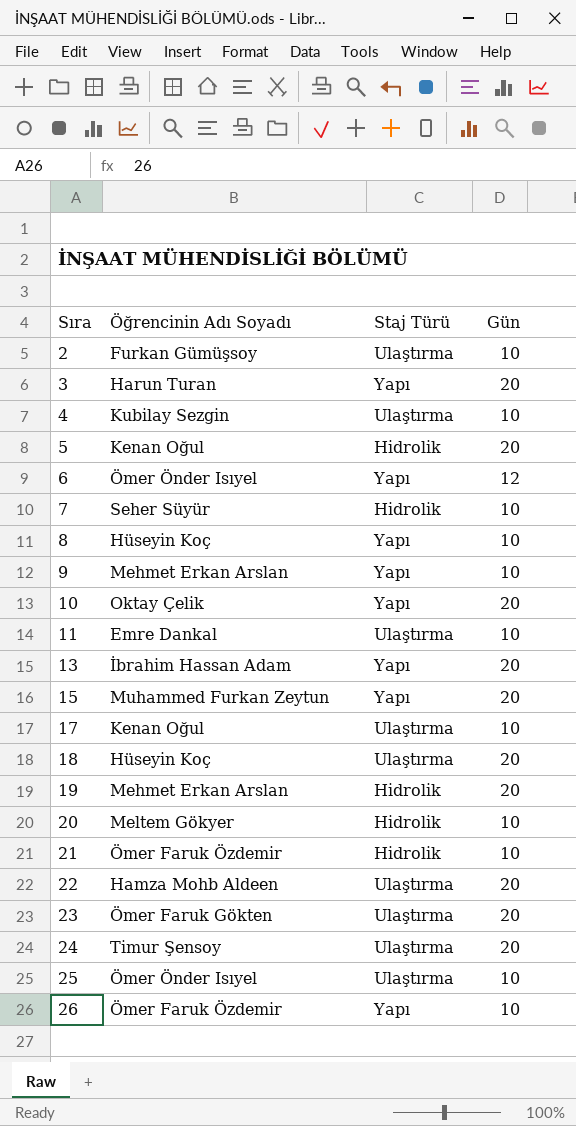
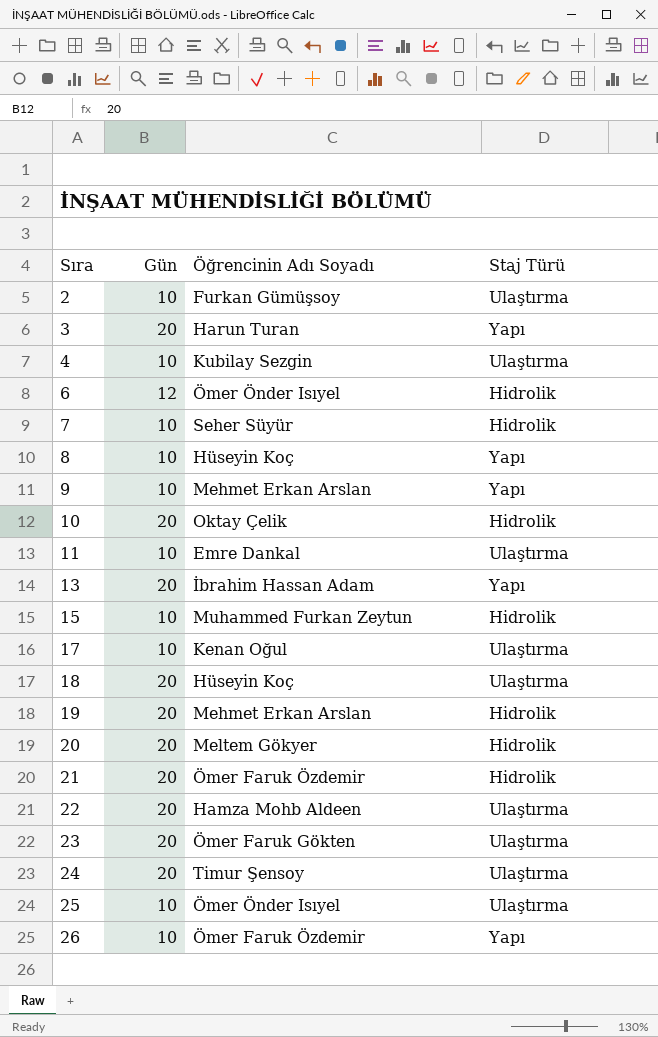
column Gün | position: 4 -> 2
row 5: Kenan Oğul | Hidrolik | 20 -> none
6 | Staj Türü: Yapı -> Hidrolik
10 | Staj Türü: Yapı -> Hidrolik
15 | Gün: 20 -> 10
15 | Staj Türü: Yapı -> Hidrolik
20 | Gün: 10 -> 20
21 | Gün: 10 -> 20

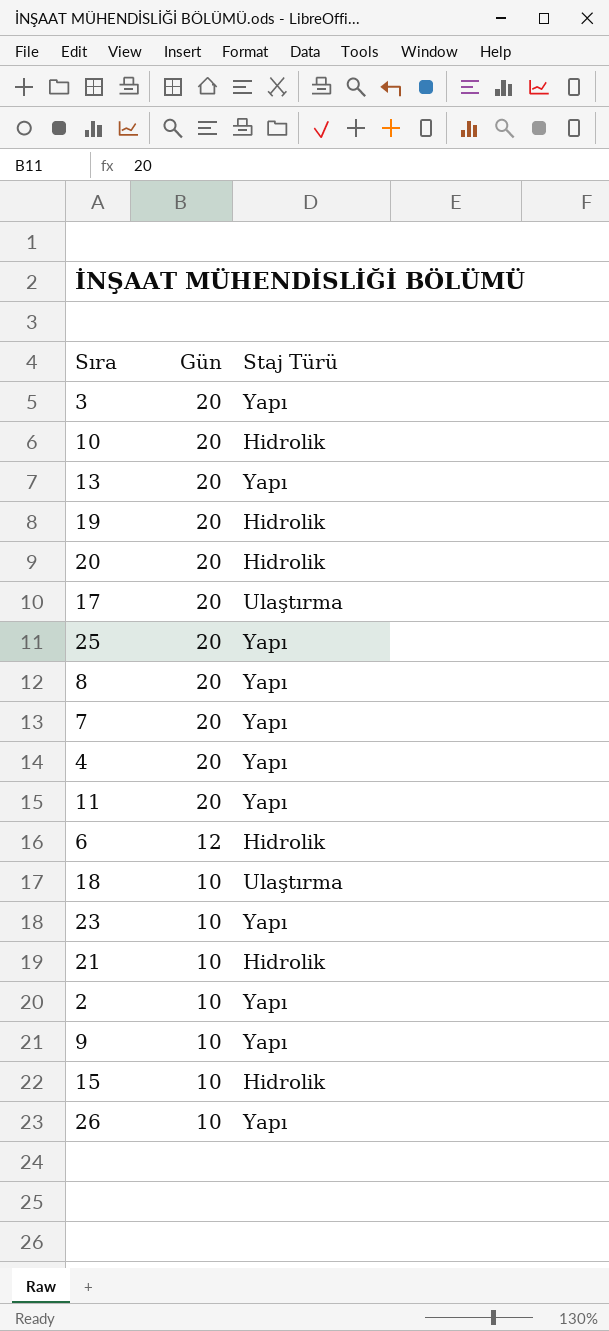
row order: Sıra ascending -> Gün descending
column Öğrencinin Adı Soyadı | position: 3 -> none
row 22: 20 | Hamza Mohb Aldeen | Ulaştırma -> none
row 24: 20 | Timur Şensoy | Ulaştırma -> none
17 | Gün: 10 -> 20
25 | Gün: 10 -> 20
25 | Staj Türü: Ulaştırma -> Yapı
8 | Gün: 10 -> 20
7 | Gün: 10 -> 20
7 | Staj Türü: Hidrolik -> Yapı
4 | Gün: 10 -> 20
4 | Staj Türü: Ulaştırma -> Yapı
11 | Gün: 10 -> 20
11 | Staj Türü: Ulaştırma -> Yapı
18 | Gün: 20 -> 10
23 | Gün: 20 -> 10
23 | Staj Türü: Ulaştırma -> Yapı
21 | Gün: 20 -> 10
2 | Staj Türü: Ulaştırma -> Yapı

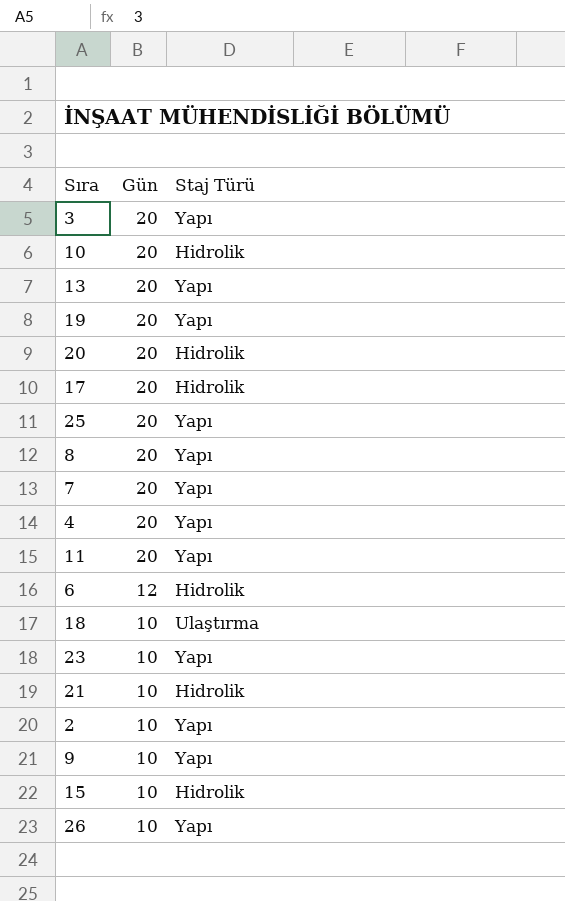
19 | Staj Türü: Hidrolik -> Yapı
17 | Staj Türü: Ulaştırma -> Hidrolik

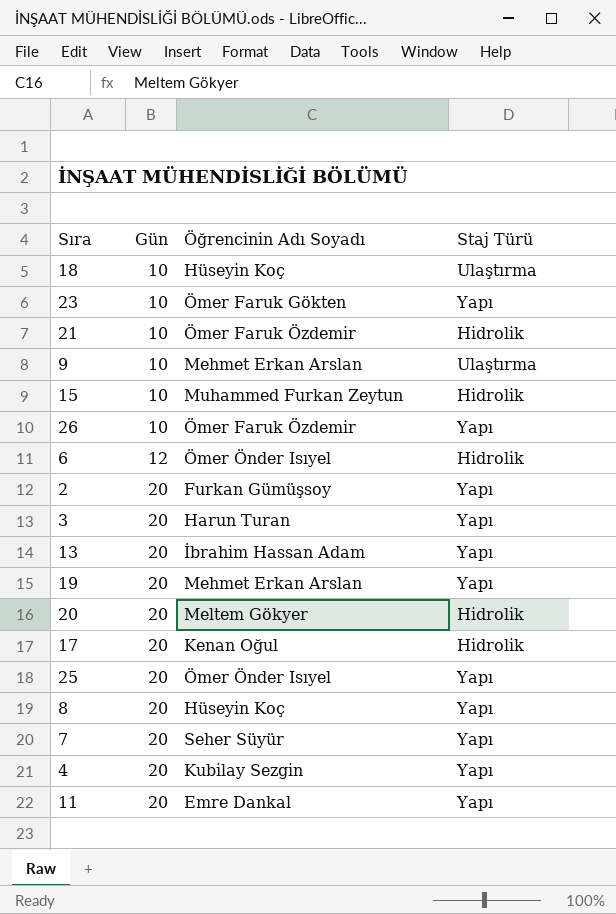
row order: Gün descending -> Gün ascending
column Öğrencinin Adı Soyadı | position: none -> 3
row 10: 20 | Hidrolik -> none
9 | Staj Türü: Yapı -> Ulaştırma
2 | Gün: 10 -> 20

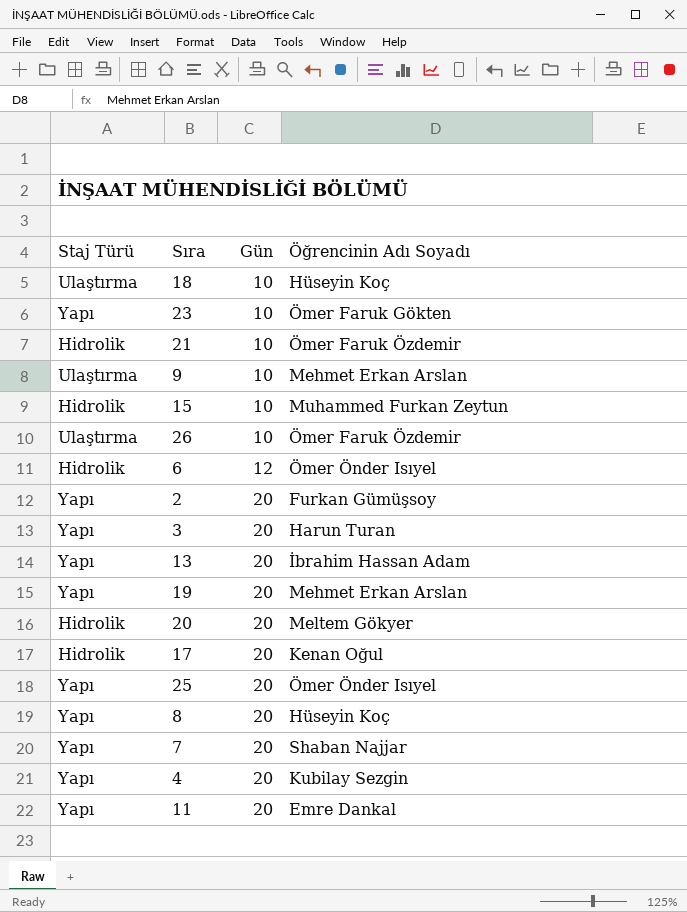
column Staj Türü | position: 4 -> 1
26 | Staj Türü: Yapı -> Ulaştırma
7 | Öğrencinin Adı Soyadı: Seher Süyür -> Shaban Najjar

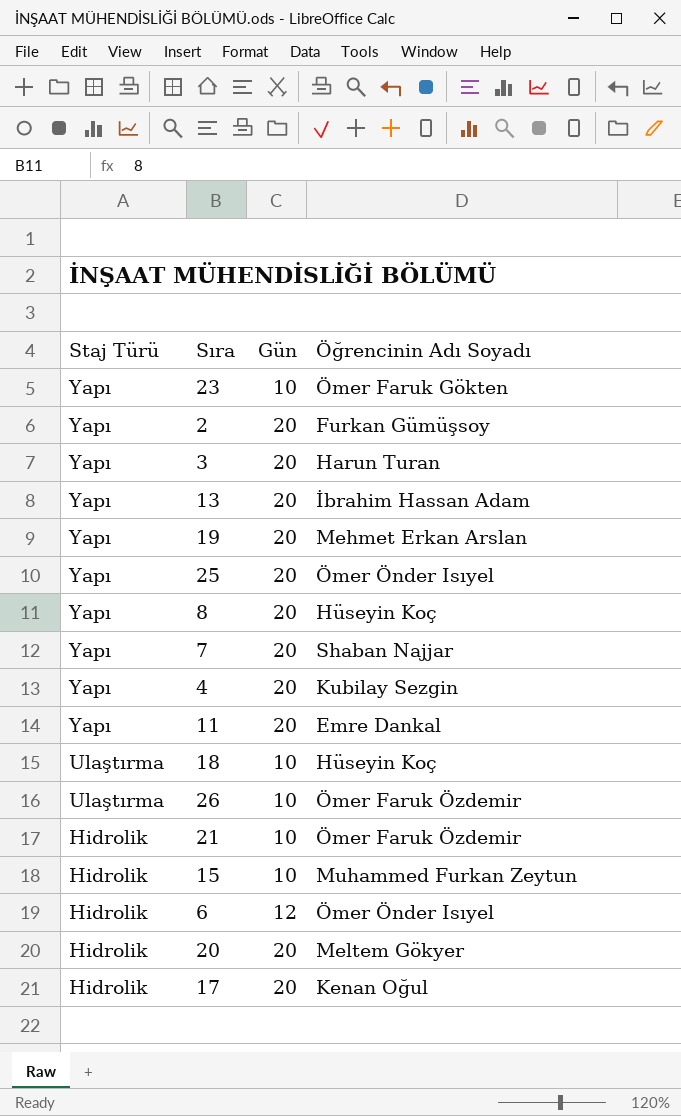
row order: Gün ascending -> Staj Türü descending
row 9: Ulaştırma | 10 | Mehmet Erkan Arslan -> none

